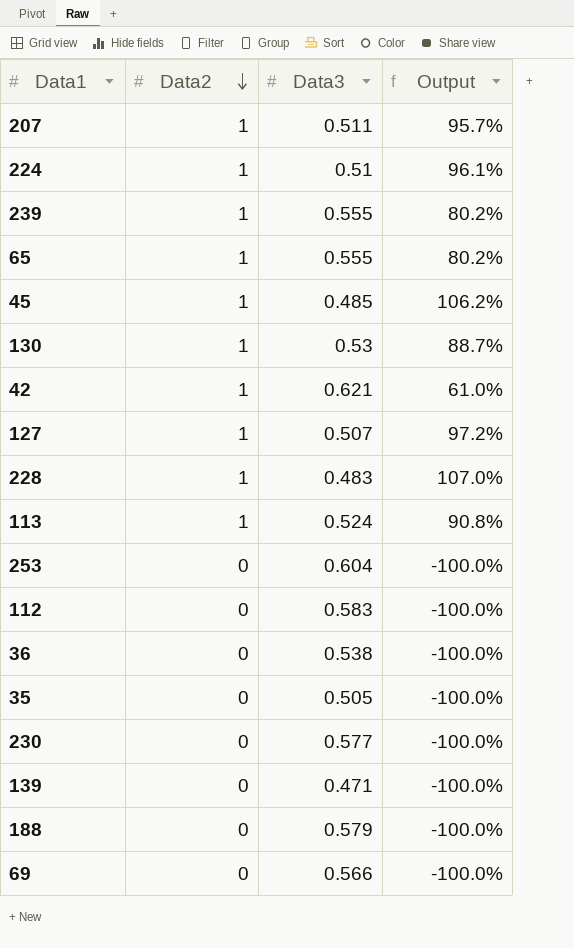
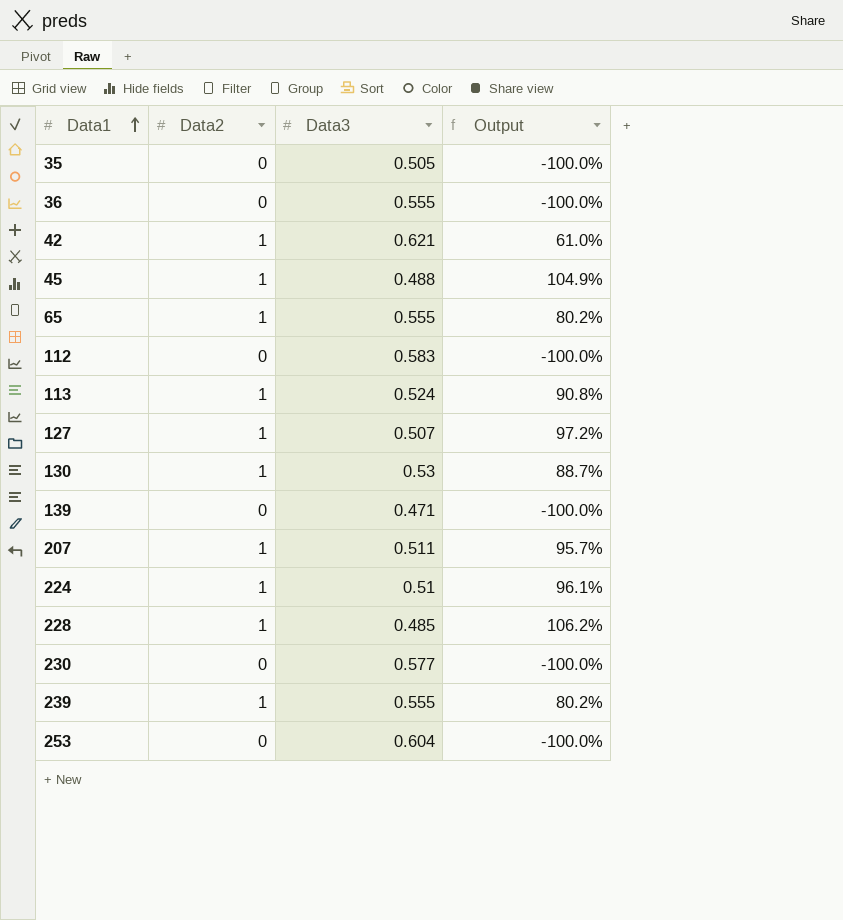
row order: Data2 descending -> Data1 ascending
row 188: 0 | 0.579 | -100.0% -> none
row 69: 0 | 0.566 | -100.0% -> none
36 | Data3: 0.538 -> 0.555
45 | Data3: 0.485 -> 0.488
45 | Output: 106.2% -> 104.9%
228 | Data3: 0.483 -> 0.485
228 | Output: 107.0% -> 106.2%

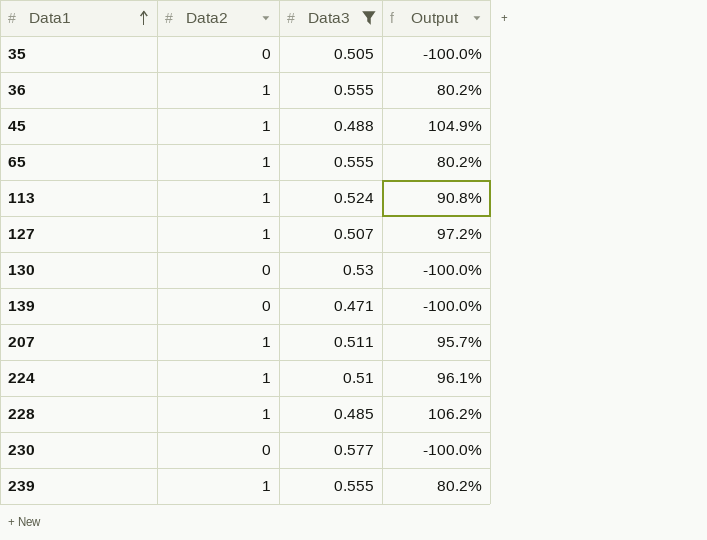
filter: none -> Data3 <= 0.577
36 | Data2: 0 -> 1
36 | Output: -100.0% -> 80.2%
130 | Data2: 1 -> 0
130 | Output: 88.7% -> -100.0%

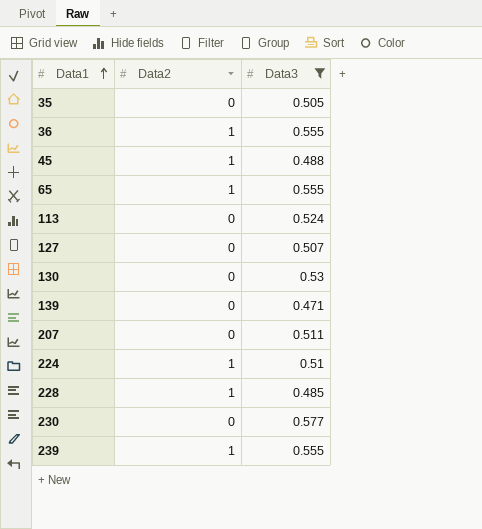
column Output | formula: ([Data2] - [Data3]) / [Data3] -> none
113 | Data2: 1 -> 0
127 | Data2: 1 -> 0
207 | Data2: 1 -> 0

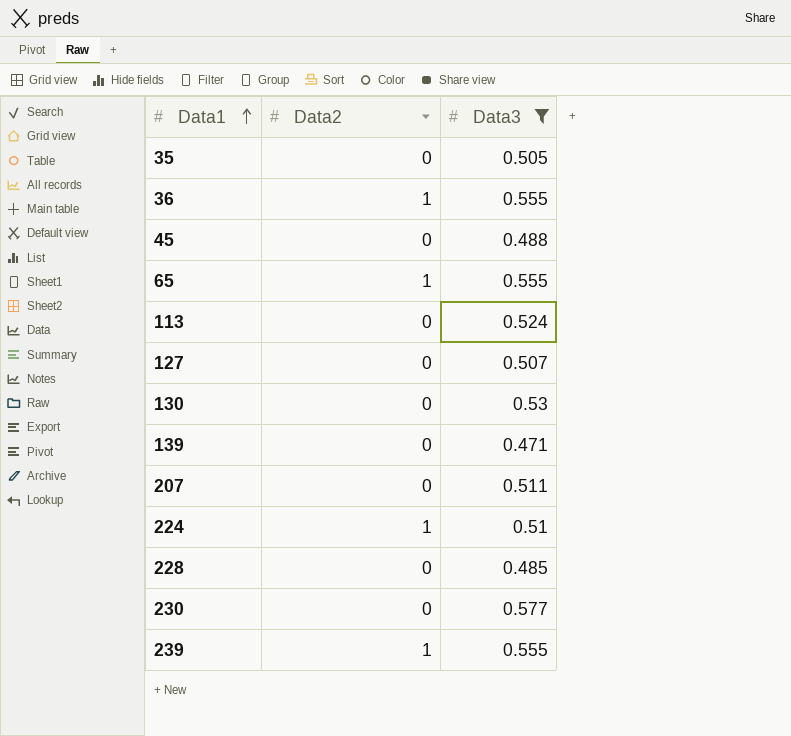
45 | Data2: 1 -> 0
228 | Data2: 1 -> 0

